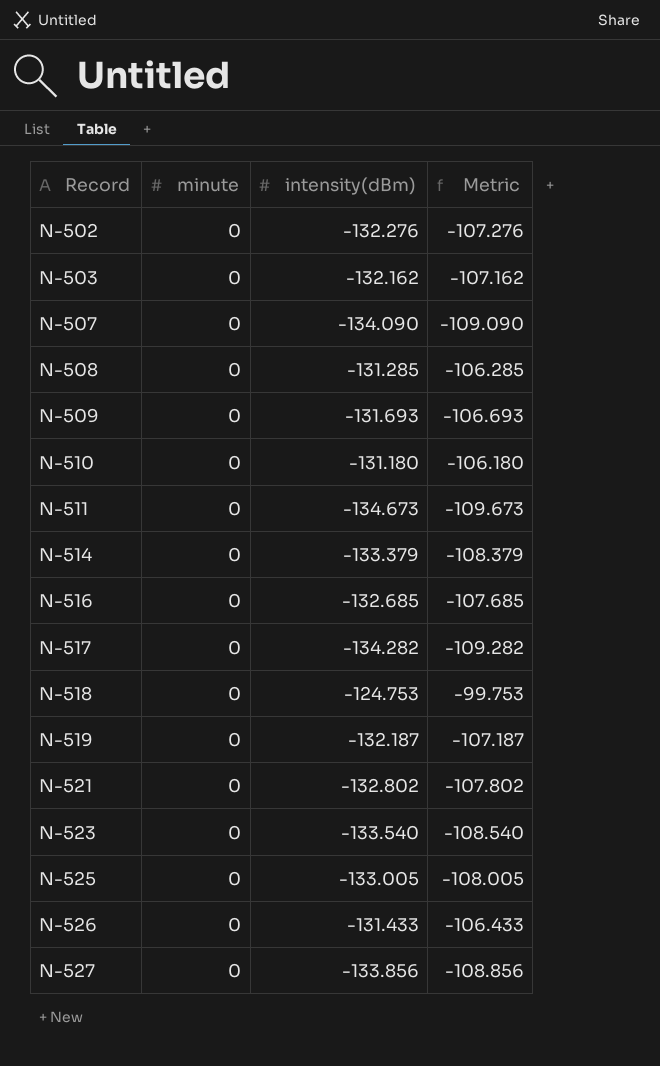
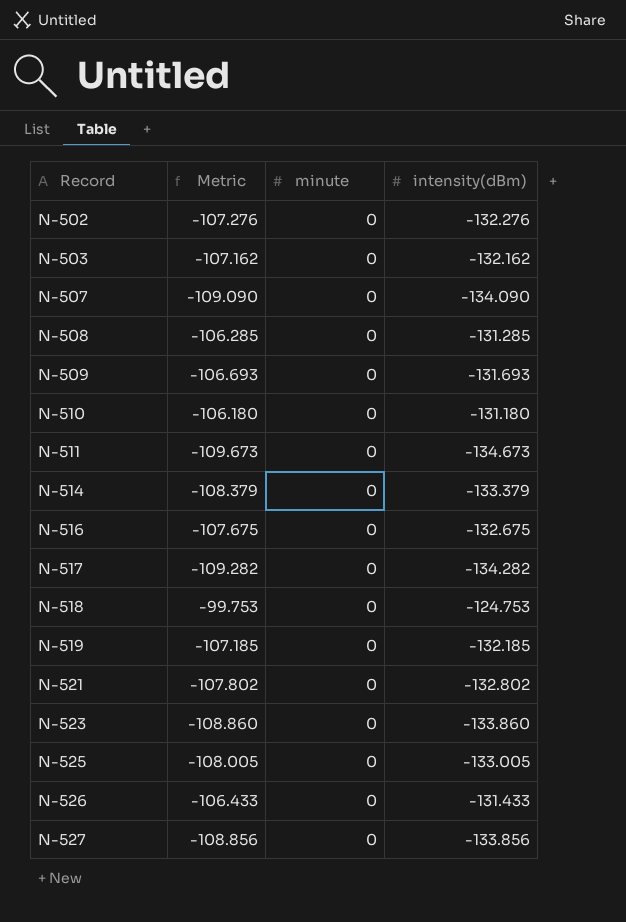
column Metric | position: 4 -> 2
N-516 | Metric: -107.685 -> -107.675
N-516 | intensity(dBm): -132.685 -> -132.675
N-519 | Metric: -107.187 -> -107.185
N-519 | intensity(dBm): -132.187 -> -132.185
N-523 | Metric: -108.540 -> -108.860
N-523 | intensity(dBm): -133.540 -> -133.860

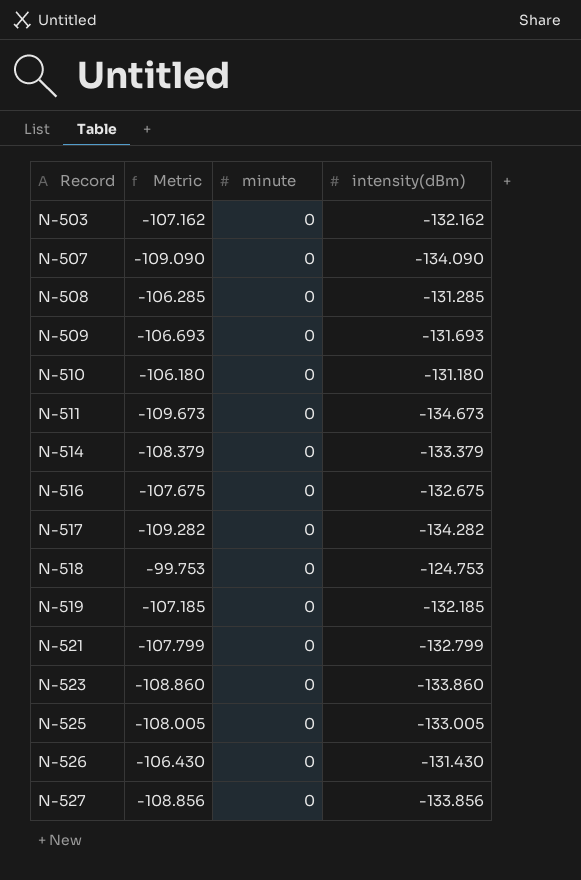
row N-502: -107.276 | 0 | -132.276 -> none
N-521 | Metric: -107.802 -> -107.799
N-521 | intensity(dBm): -132.802 -> -132.799
N-526 | Metric: -106.433 -> -106.430
N-526 | intensity(dBm): -131.433 -> -131.430

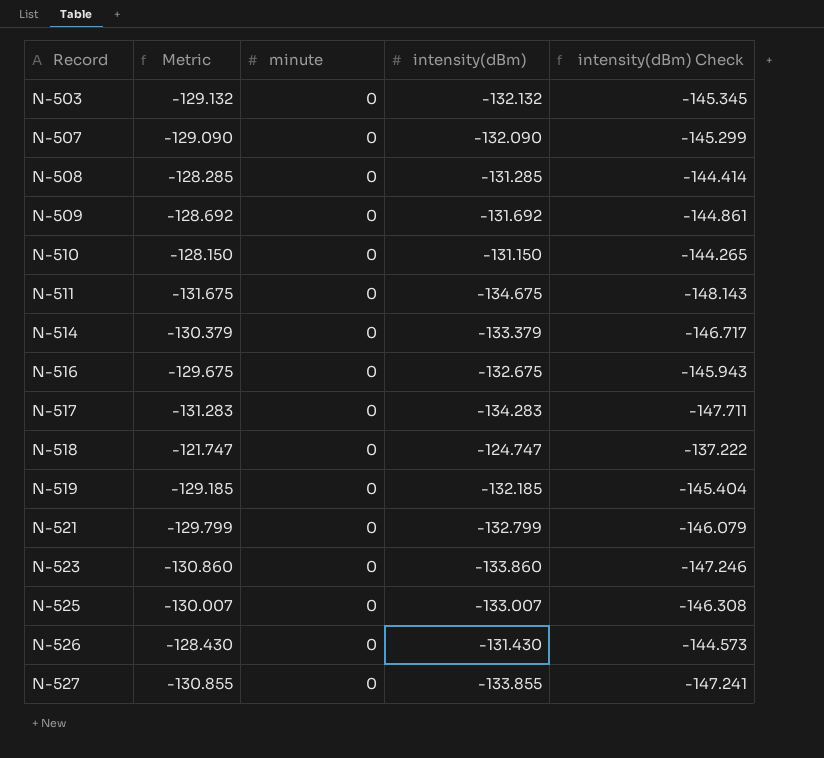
column Metric | formula: [intensity(dBm)] + 25 -> [intensity(dBm)] + 3
column intensity(dBm) Check | formula: none -> [intensity(dBm)] * 1.1
N-503 | intensity(dBm): -132.162 -> -132.132
N-507 | intensity(dBm): -134.090 -> -132.090
N-509 | intensity(dBm): -131.693 -> -131.692
N-510 | intensity(dBm): -131.180 -> -131.150
N-511 | intensity(dBm): -134.673 -> -134.675
N-517 | intensity(dBm): -134.282 -> -134.283
N-518 | intensity(dBm): -124.753 -> -124.747
N-525 | intensity(dBm): -133.005 -> -133.007
N-527 | intensity(dBm): -133.856 -> -133.855

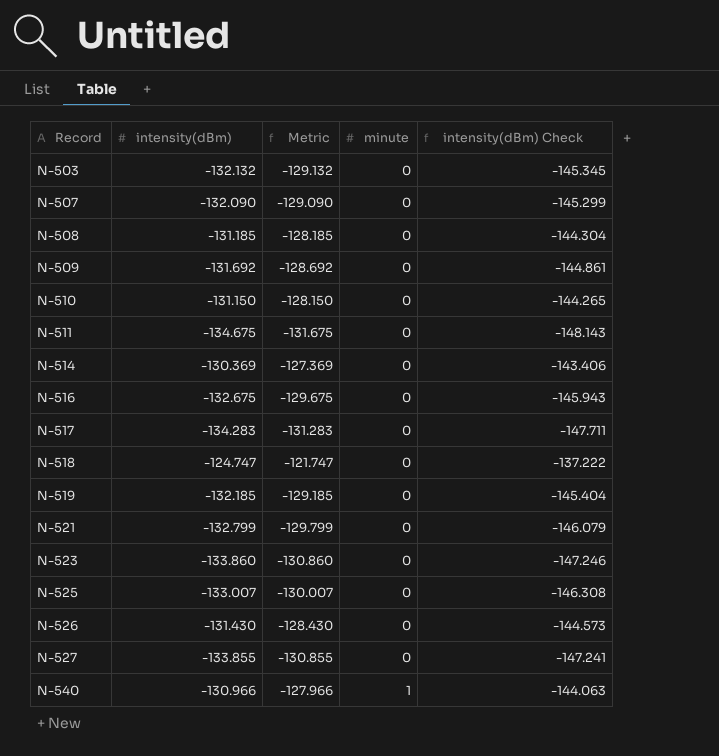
column intensity(dBm) | position: 4 -> 2
N-508 | intensity(dBm): -131.285 -> -131.185
N-508 | Metric: -128.285 -> -128.185
N-508 | intensity(dBm) Check: -144.414 -> -144.304
N-514 | intensity(dBm): -133.379 -> -130.369
N-514 | Metric: -130.379 -> -127.369
N-514 | intensity(dBm) Check: -146.717 -> -143.406
row N-540: none -> -130.966 | -127.966 | 1 | -144.063

